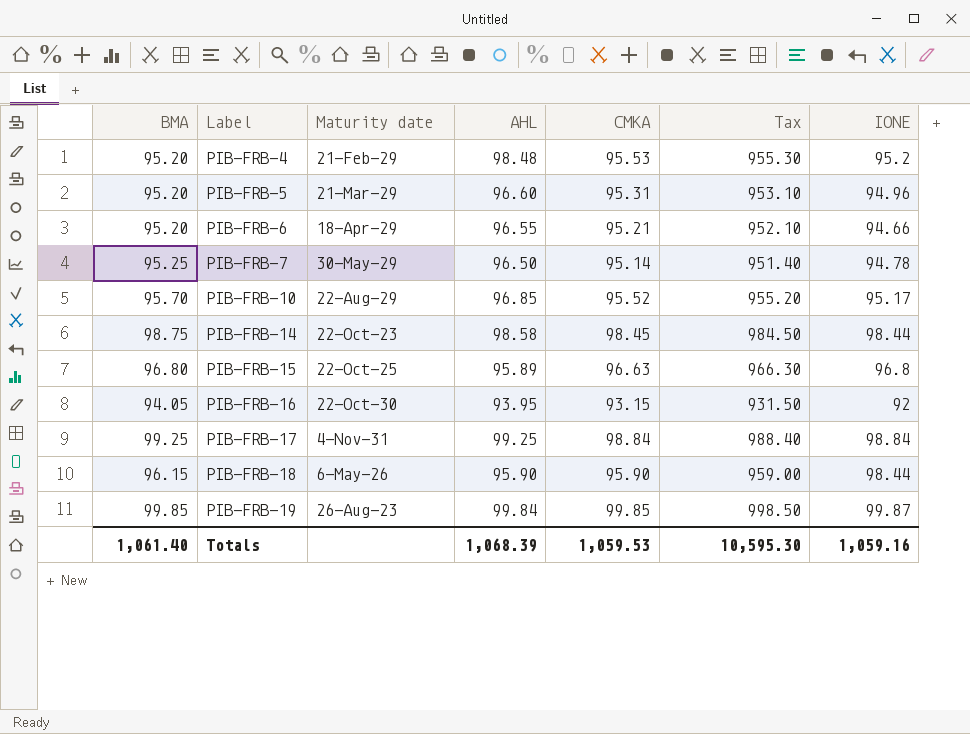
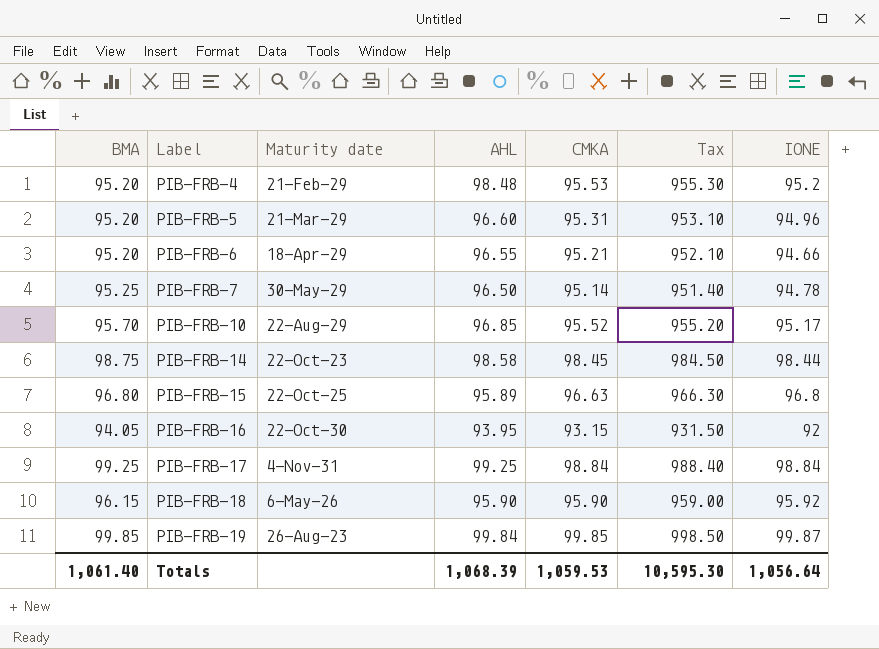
PIB-FRB-18 | IONE: 98.44 -> 95.92
Totals | IONE: 1,059.16 -> 1,056.64

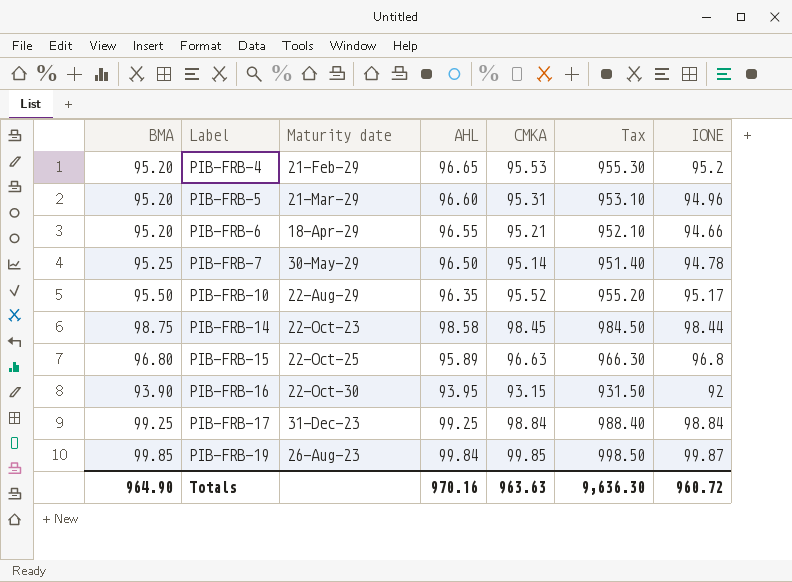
row PIB-FRB-18: 96.15 | 6-May-26 | 95.90 | 95.90 | 959.00 | 95.92 -> none
PIB-FRB-4 | AHL: 98.48 -> 96.65
PIB-FRB-10 | BMA: 95.70 -> 95.50
PIB-FRB-10 | AHL: 96.85 -> 96.35
PIB-FRB-16 | BMA: 94.05 -> 93.90
PIB-FRB-17 | Maturity date: 4-Nov-31 -> 31-Dec-23
Totals | BMA: 1,061.40 -> 964.90
Totals | AHL: 1,068.39 -> 970.16
Totals | CMKA: 1,059.53 -> 963.63
Totals | Tax: 10,595.30 -> 9,636.30
Totals | IONE: 1,056.64 -> 960.72

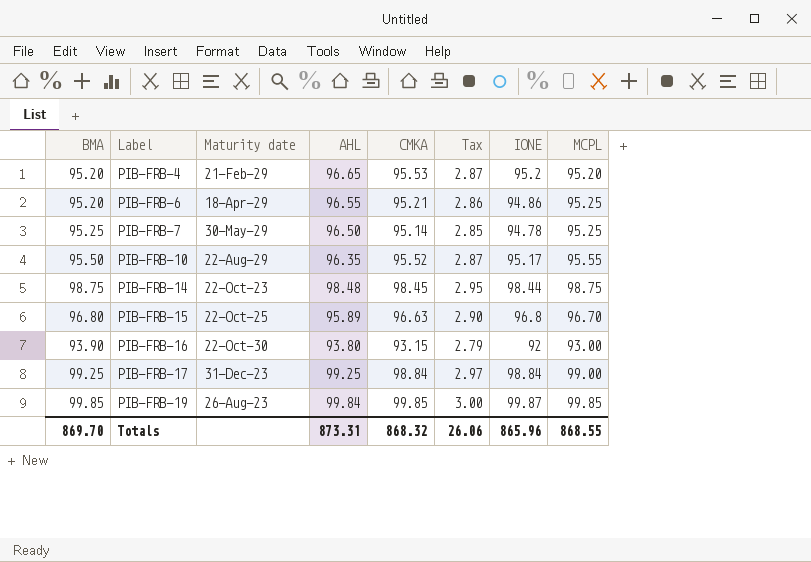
column Tax | formula: [CMKA] * 10 -> [CMKA] * 0.03
column MCPL | position: none -> 8
row PIB-FRB-5: 95.20 | 21-Mar-29 | 96.60 | 95.31 | 953.10 | 94.96 -> none
PIB-FRB-6 | IONE: 94.66 -> 94.86
PIB-FRB-14 | AHL: 98.58 -> 98.48
PIB-FRB-16 | AHL: 93.95 -> 93.80
Totals | BMA: 964.90 -> 869.70
Totals | AHL: 970.16 -> 873.31
Totals | CMKA: 963.63 -> 868.32
Totals | Tax: 9,636.30 -> 26.06
Totals | IONE: 960.72 -> 865.96

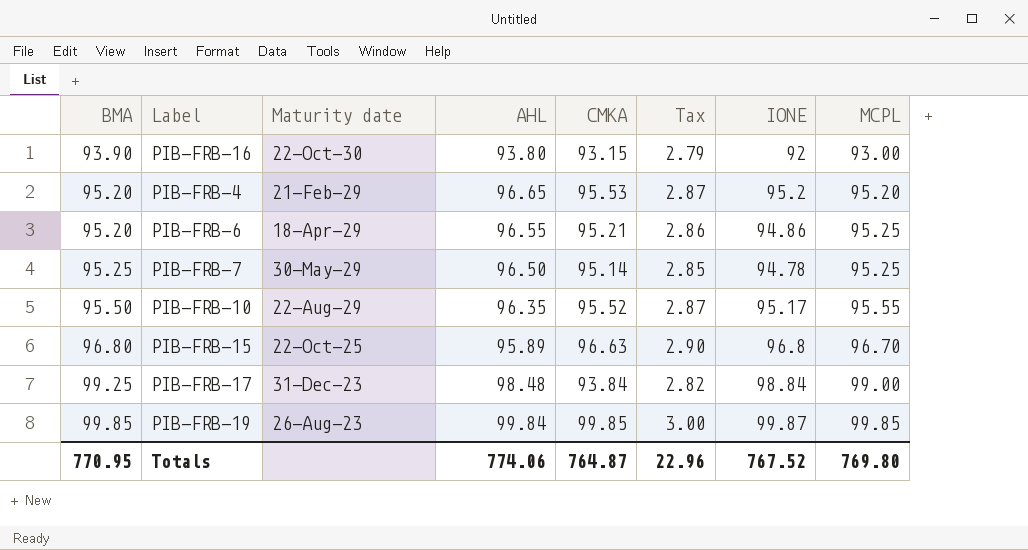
row order: Label ascending -> BMA ascending
row PIB-FRB-14: 98.75 | 22-Oct-23 | 98.48 | 98.45 | 2.95 | 98.44 | 98.75 -> none
PIB-FRB-17 | AHL: 99.25 -> 98.48
PIB-FRB-17 | CMKA: 98.84 -> 93.84
PIB-FRB-17 | Tax: 2.97 -> 2.82
Totals | BMA: 869.70 -> 770.95
Totals | AHL: 873.31 -> 774.06
Totals | CMKA: 868.32 -> 764.87
Totals | Tax: 26.06 -> 22.96
Totals | IONE: 865.96 -> 767.52
Totals | MCPL: 868.55 -> 769.80

